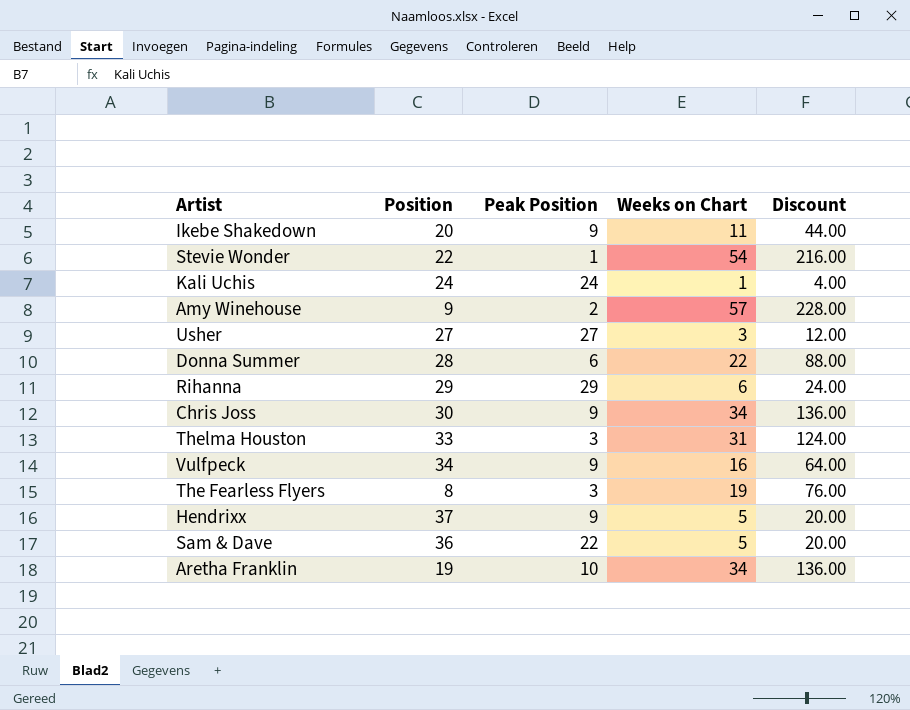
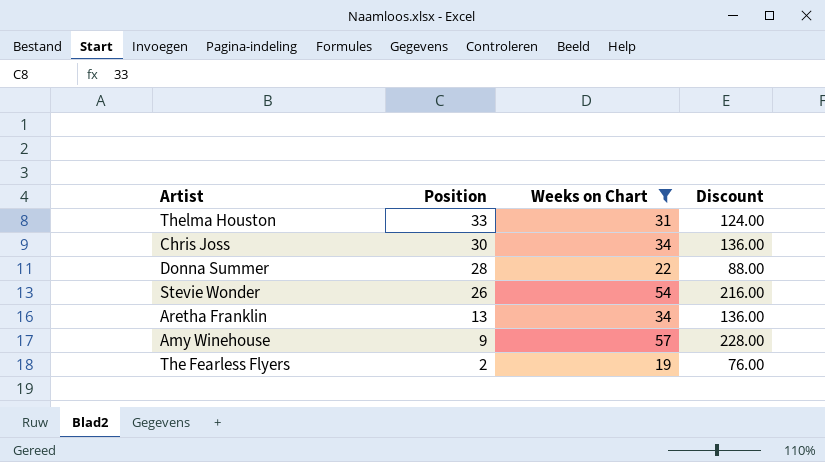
filter: none -> Weeks on Chart >= 19
row order: none -> Position descending
column Peak Position | position: 3 -> none
Stevie Wonder | Position: 22 -> 26
Aretha Franklin | Position: 19 -> 13
The Fearless Flyers | Position: 8 -> 2

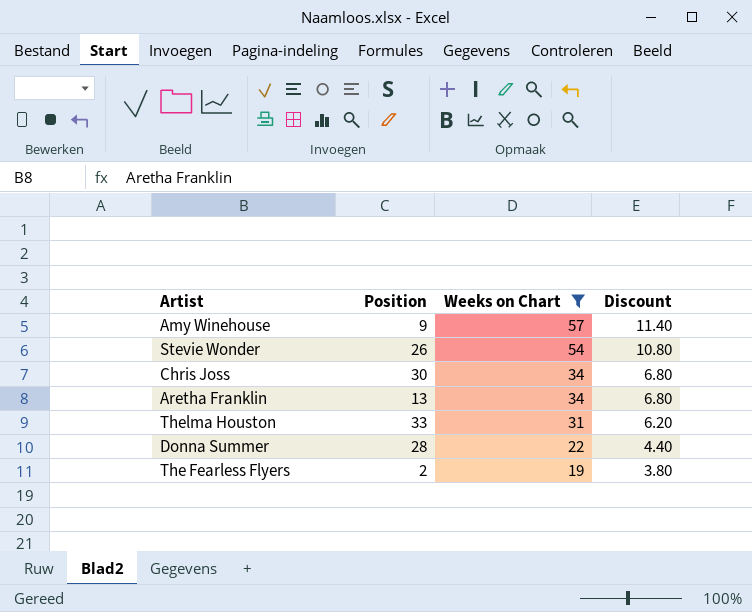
row order: Position descending -> Weeks on Chart descending
column Discount | formula: [Weeks on Chart] * 4 -> [Weeks on Chart] * 0.2

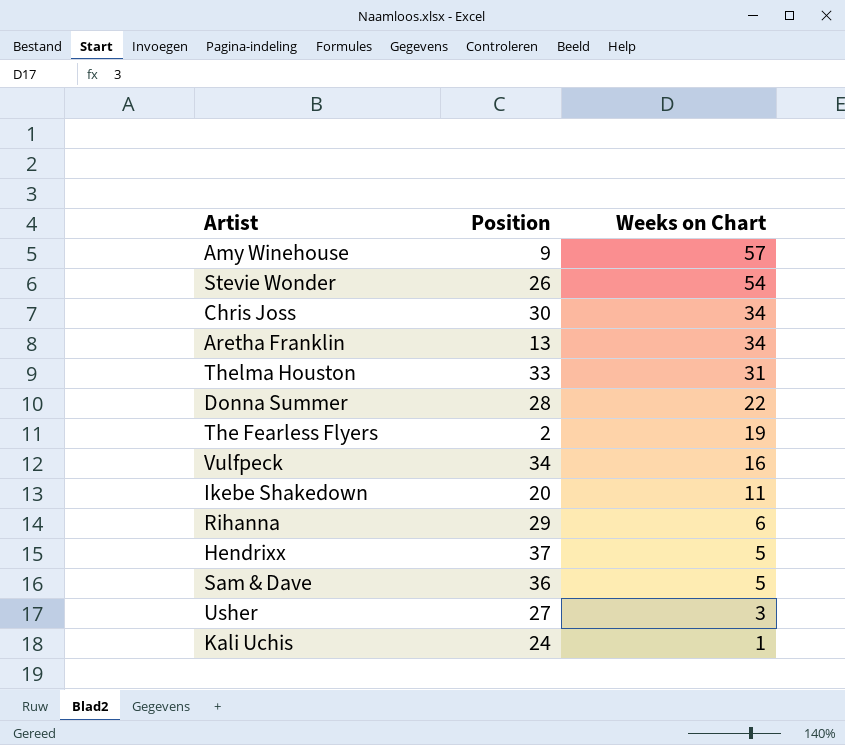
filter: Weeks on Chart >= 19 -> none
column Discount | formula: [Weeks on Chart] * 0.2 -> none

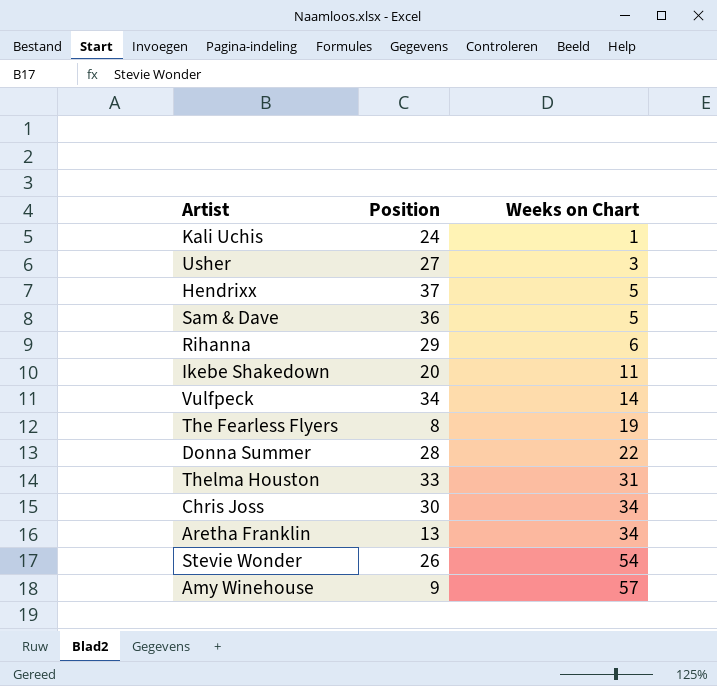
row order: Weeks on Chart descending -> Weeks on Chart ascending
Vulfpeck | Weeks on Chart: 16 -> 14
The Fearless Flyers | Position: 2 -> 8

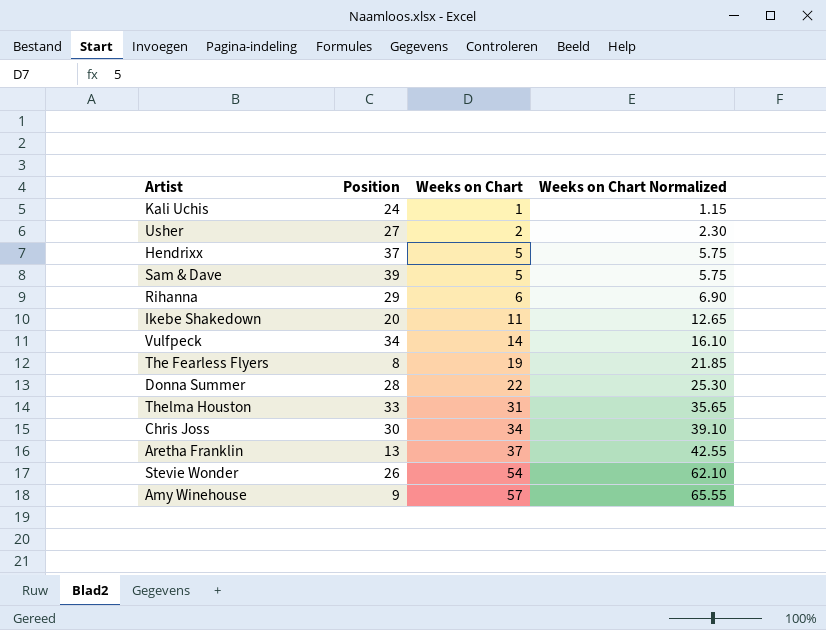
column Weeks on Chart Normalized | formula: none -> [Weeks on Chart] * 1.15
Usher | Weeks on Chart: 3 -> 2
Sam & Dave | Position: 36 -> 39
Aretha Franklin | Weeks on Chart: 34 -> 37

